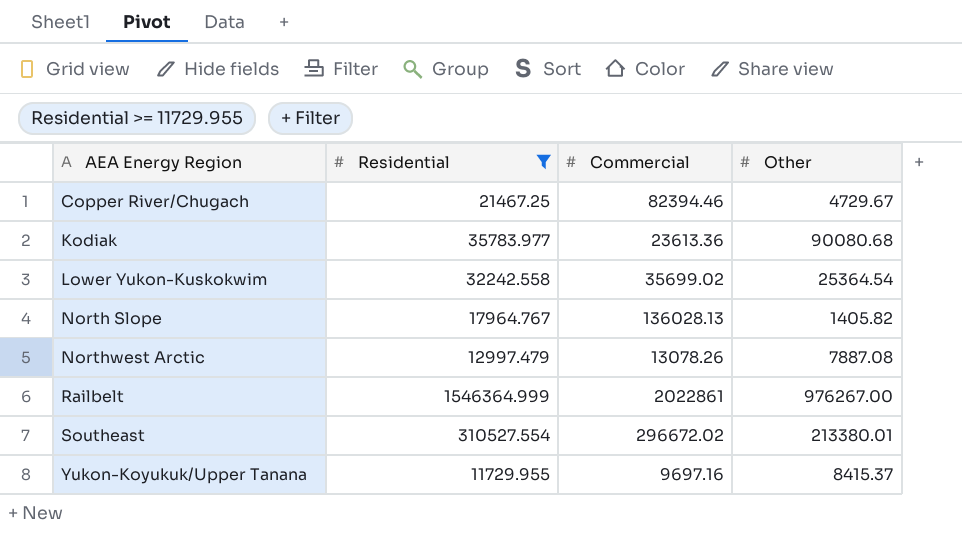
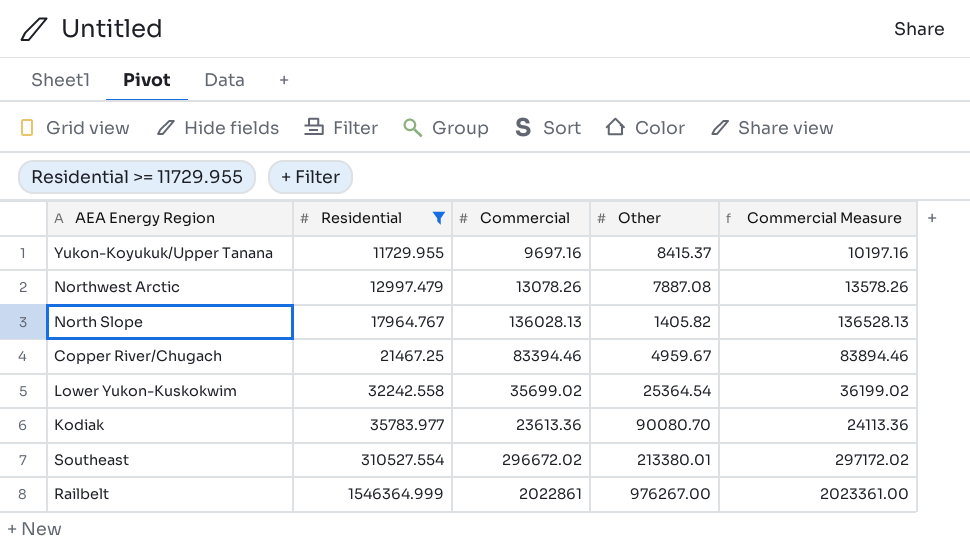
row order: AEA Energy Region ascending -> Residential ascending
column Commercial Measure | formula: none -> [Commercial] + 500
Copper River/Chugach | Commercial: 82394.46 -> 83394.46
Copper River/Chugach | Other: 4729.67 -> 4959.67
Kodiak | Other: 90080.68 -> 90080.70

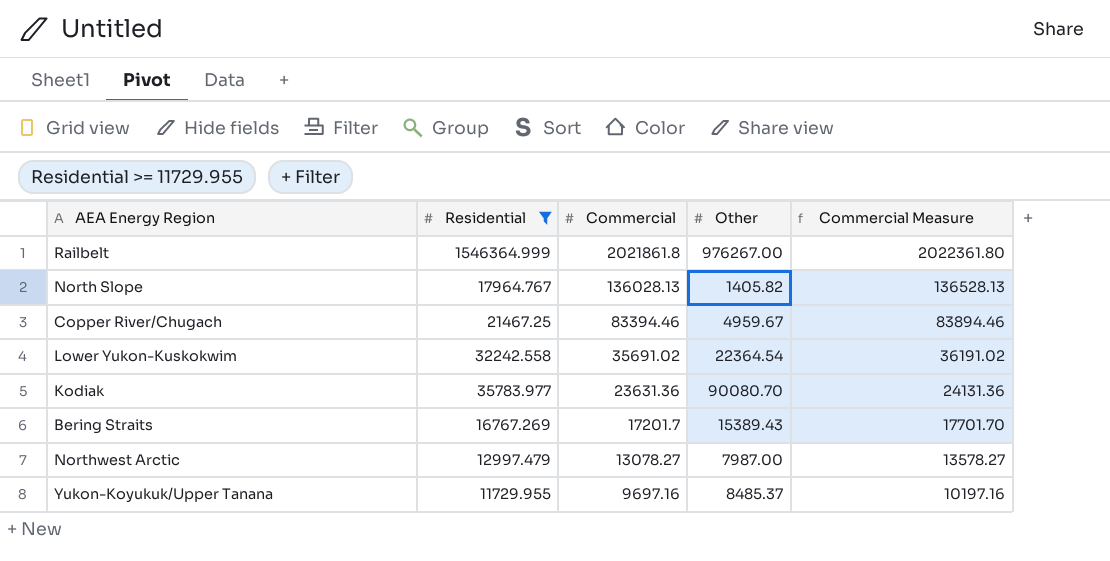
row order: Residential ascending -> Commercial descending
row Southeast: 310527.554 | 296672.02 | 213380.01 | 297172.02 -> none
Railbelt | Commercial: 2022861 -> 2021861.8
Railbelt | Commercial Measure: 2023361.00 -> 2022361.80
Lower Yukon-Kuskokwim | Commercial: 35699.02 -> 35691.02
Lower Yukon-Kuskokwim | Other: 25364.54 -> 22364.54
Lower Yukon-Kuskokwim | Commercial Measure: 36199.02 -> 36191.02
Kodiak | Commercial: 23613.36 -> 23631.36
Kodiak | Commercial Measure: 24113.36 -> 24131.36
row Bering Straits: none -> 16767.269 | 17201.7 | 15389.43 | 17701.70
Northwest Arctic | Commercial: 13078.26 -> 13078.27
Northwest Arctic | Other: 7887.08 -> 7987.00
Northwest Arctic | Commercial Measure: 13578.26 -> 13578.27
Yukon-Koyukuk/Upper Tanana | Other: 8415.37 -> 8485.37

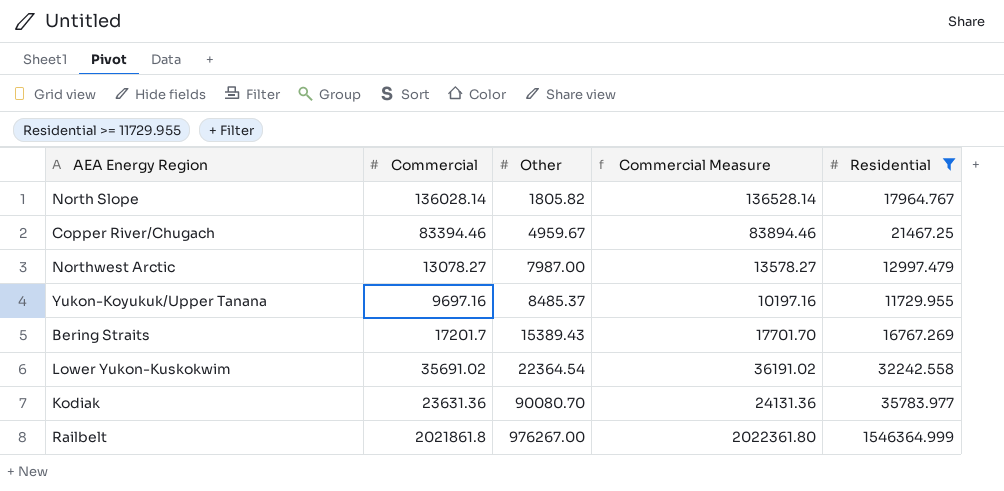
row order: Commercial descending -> Other ascending
column Residential | position: 2 -> 5
North Slope | Commercial: 136028.13 -> 136028.14
North Slope | Other: 1405.82 -> 1805.82
North Slope | Commercial Measure: 136528.13 -> 136528.14

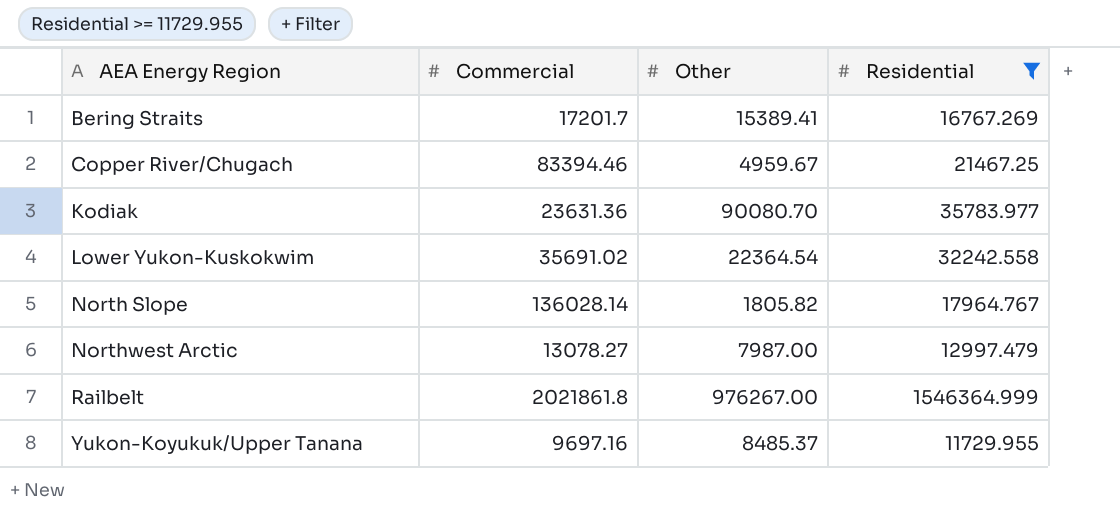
row order: Other ascending -> AEA Energy Region ascending
column Commercial Measure | formula: [Commercial] + 500 -> none
Bering Straits | Other: 15389.43 -> 15389.41

